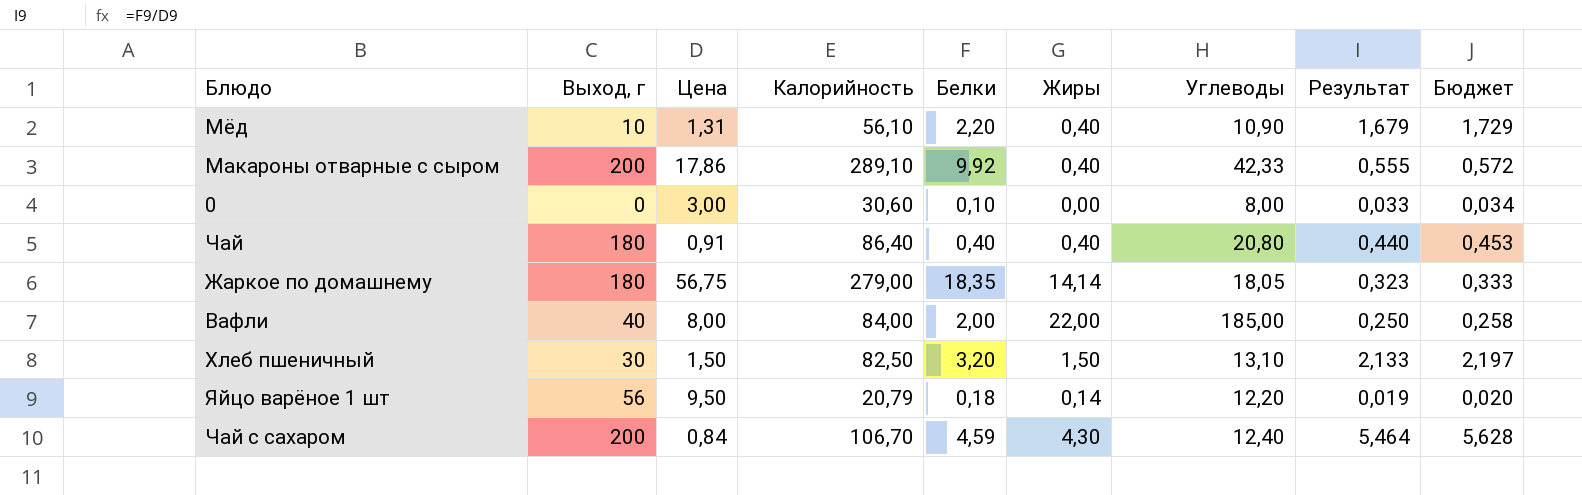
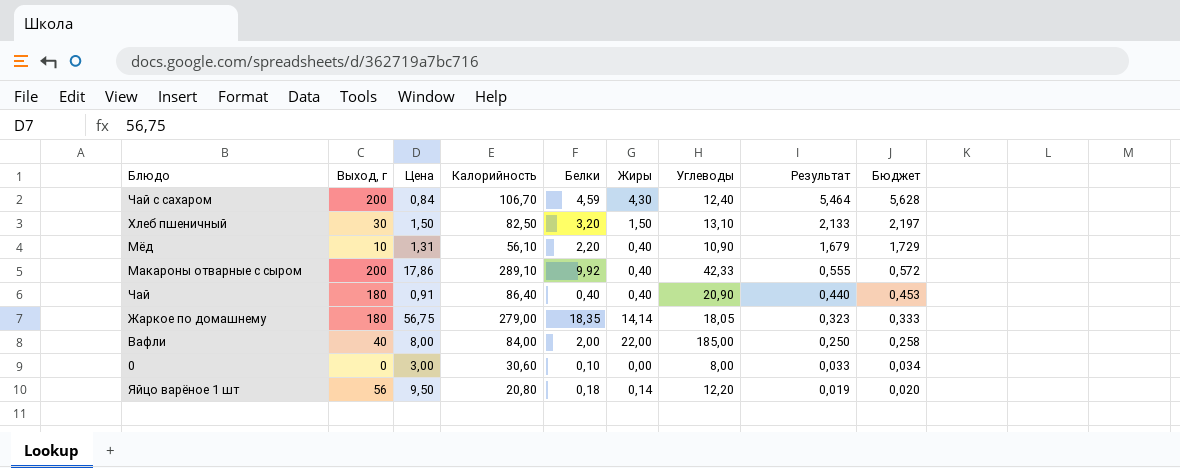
row order: none -> Результат descending
Чай | Углеводы: 20,80 -> 20,90
Яйцо варёное 1 шт | Калорийность: 20,79 -> 20,80

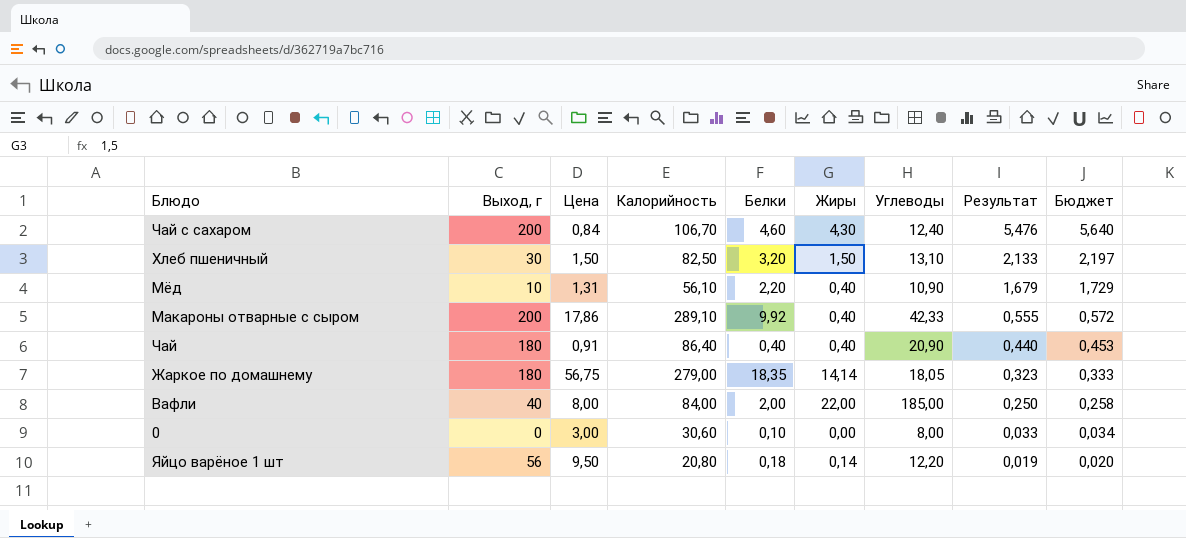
Чай с сахаром | Белки: 4,59 -> 4,60
Чай с сахаром | Результат: 5,464 -> 5,476
Чай с сахаром | Бюджет: 5,628 -> 5,640

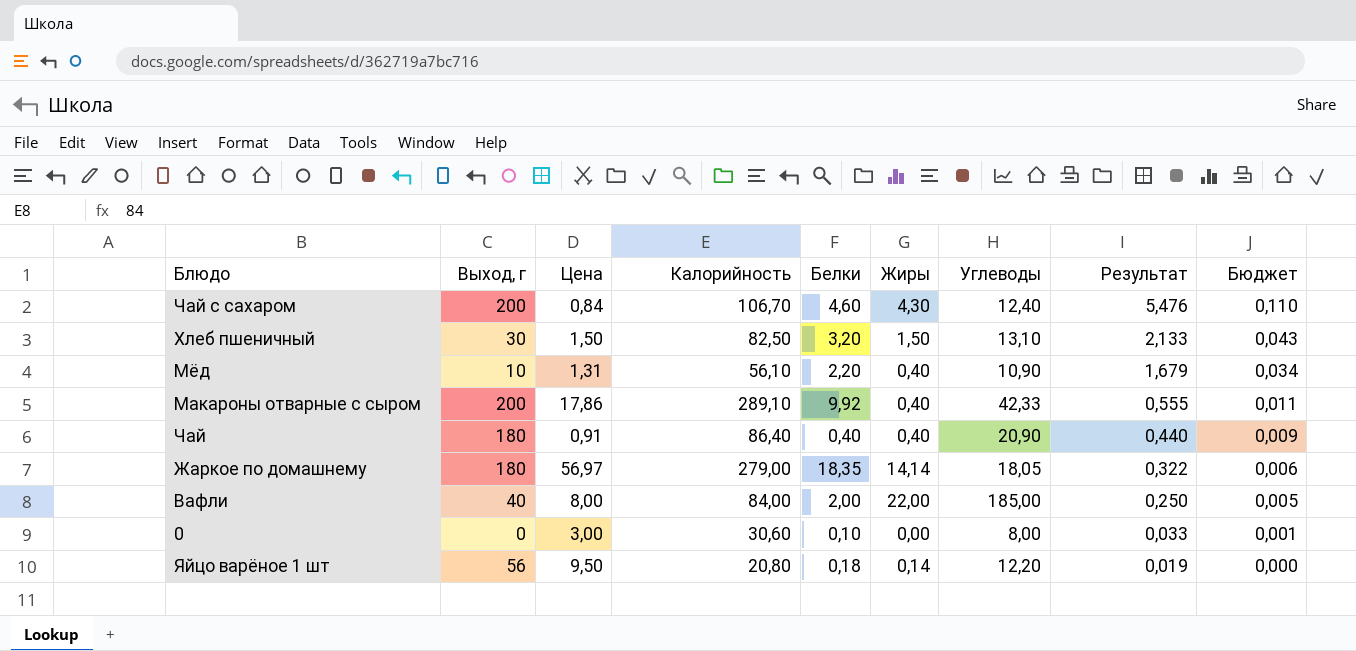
column Бюджет | formula: [Результат] * 1,03 -> [Результат] * 0,02
Жаркое по домашнему | Цена: 56,75 -> 56,97
Жаркое по домашнему | Результат: 0,323 -> 0,322

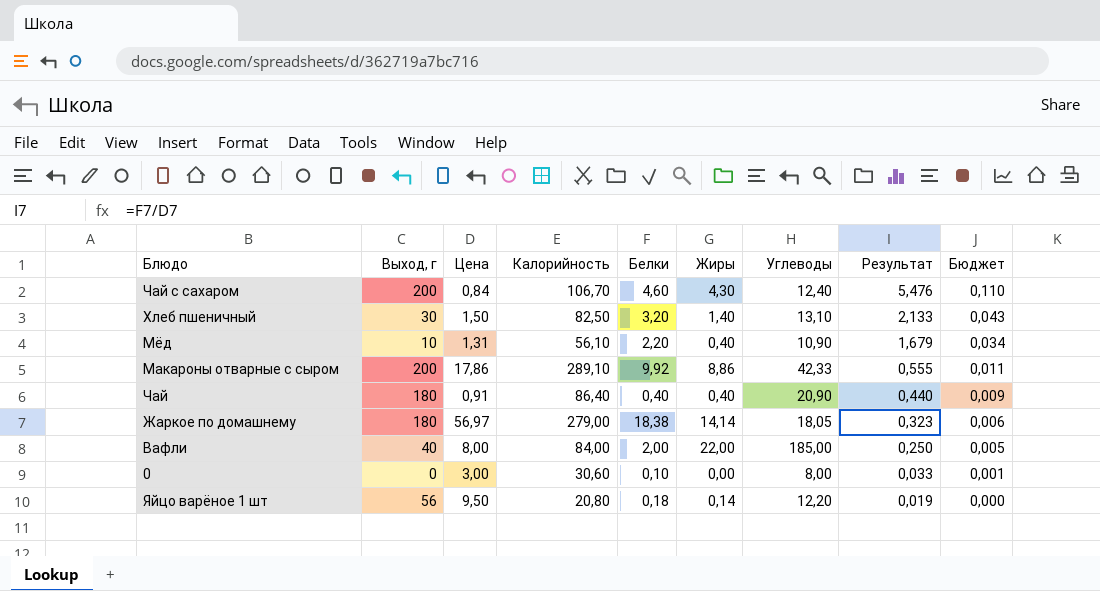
Хлеб пшеничный | Жиры: 1,50 -> 1,40
Макароны отварные с сыром | Жиры: 0,40 -> 8,86
Жаркое по домашнему | Белки: 18,35 -> 18,38
Жаркое по домашнему | Результат: 0,322 -> 0,323

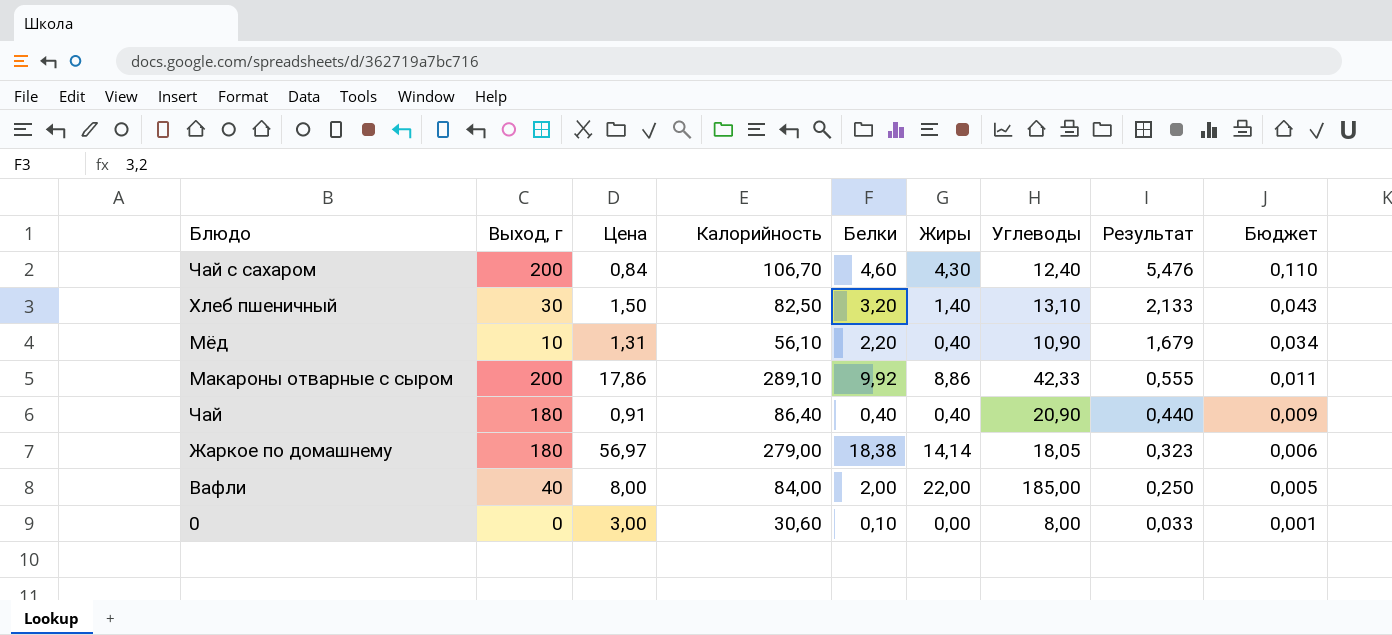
row Яйцо варёное 1 шт: 56 | 9,50 | 20,80 | 0,18 | 0,14 | 12,20 | 0,019 | 0,000 -> none

